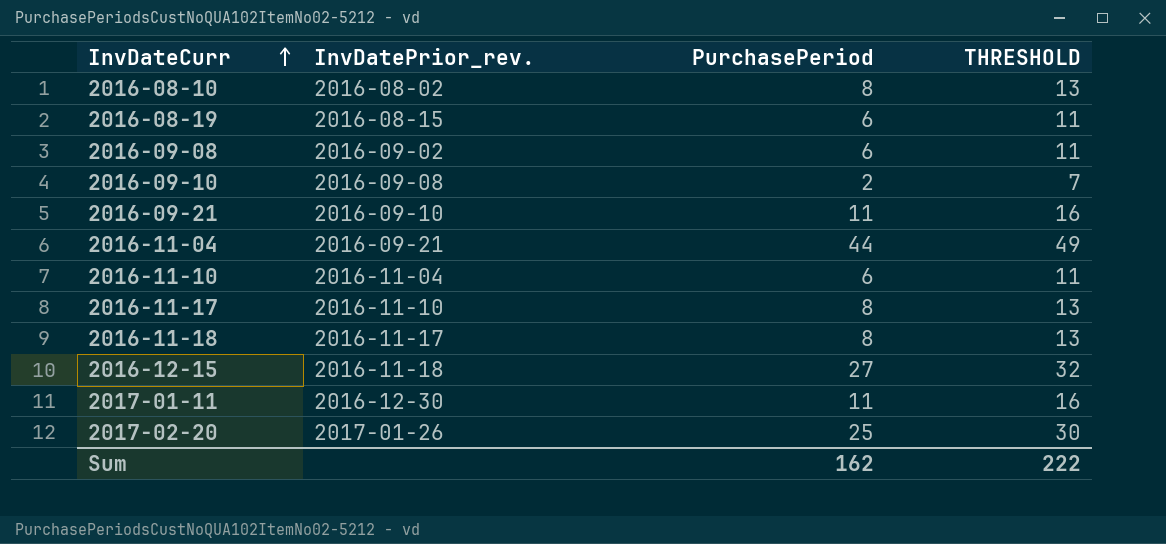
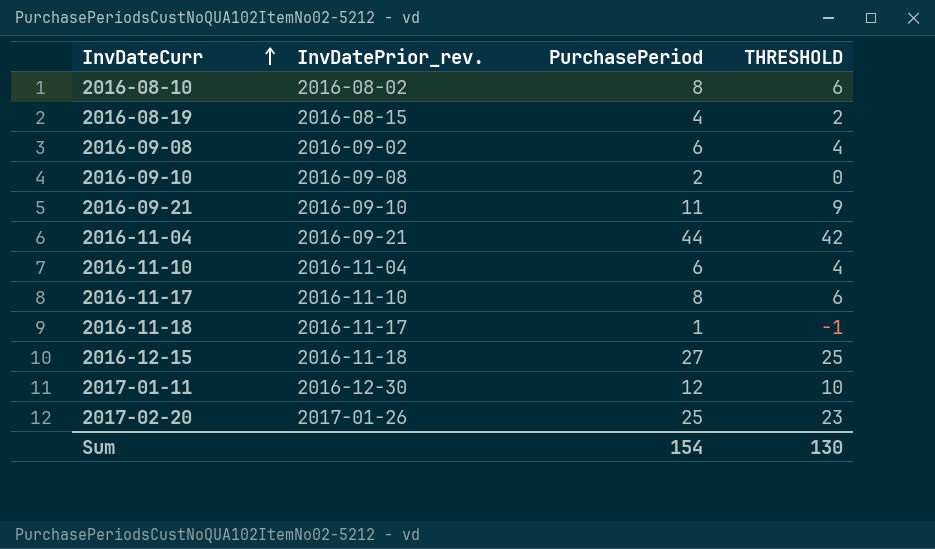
column THRESHOLD | formula: [PurchasePeriod] + 5 -> [PurchasePeriod] - 2
2016-08-19 | PurchasePeriod: 6 -> 4
2016-11-18 | PurchasePeriod: 8 -> 1
2017-01-11 | PurchasePeriod: 11 -> 12
Sum | PurchasePeriod: 162 -> 154
Sum | THRESHOLD: 222 -> 130

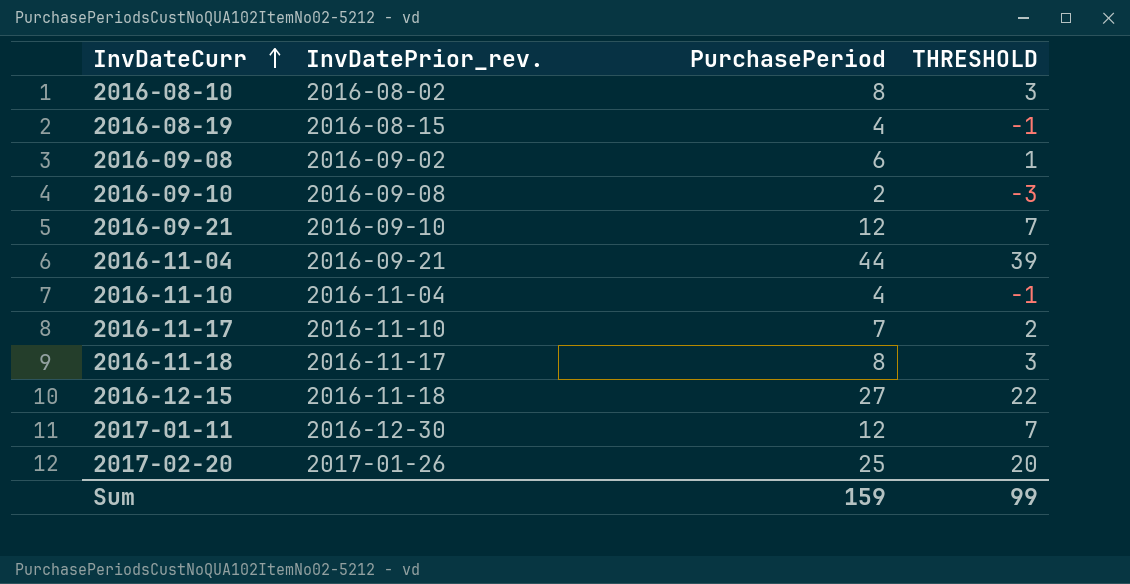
column THRESHOLD | formula: [PurchasePeriod] - 2 -> [PurchasePeriod] - 5
2016-09-21 | PurchasePeriod: 11 -> 12
2016-11-10 | PurchasePeriod: 6 -> 4
2016-11-17 | PurchasePeriod: 8 -> 7
2016-11-18 | PurchasePeriod: 1 -> 8
Sum | PurchasePeriod: 154 -> 159
Sum | THRESHOLD: 130 -> 99

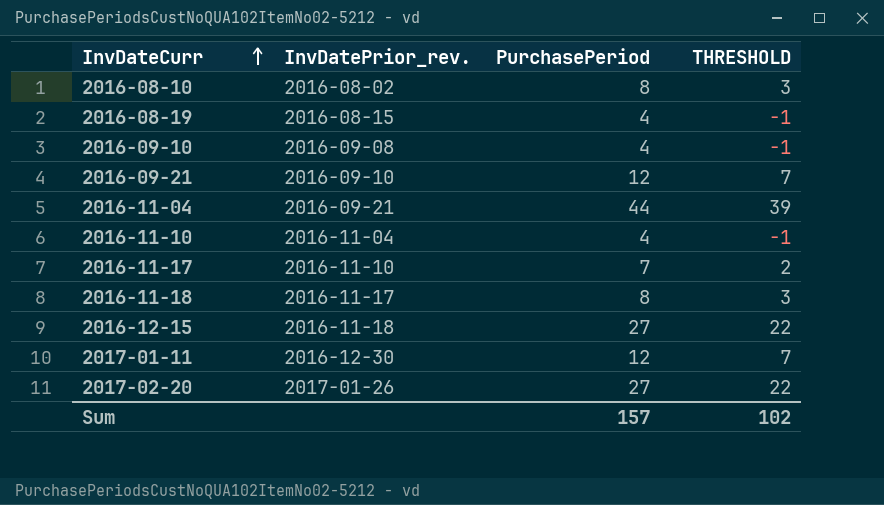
row 2016-09-08: 2016-09-02 | 6 | 1 -> none
2016-09-10 | PurchasePeriod: 2 -> 4
2016-09-10 | THRESHOLD: -3 -> -1
2017-02-20 | PurchasePeriod: 25 -> 27
2017-02-20 | THRESHOLD: 20 -> 22
Sum | PurchasePeriod: 159 -> 157
Sum | THRESHOLD: 99 -> 102

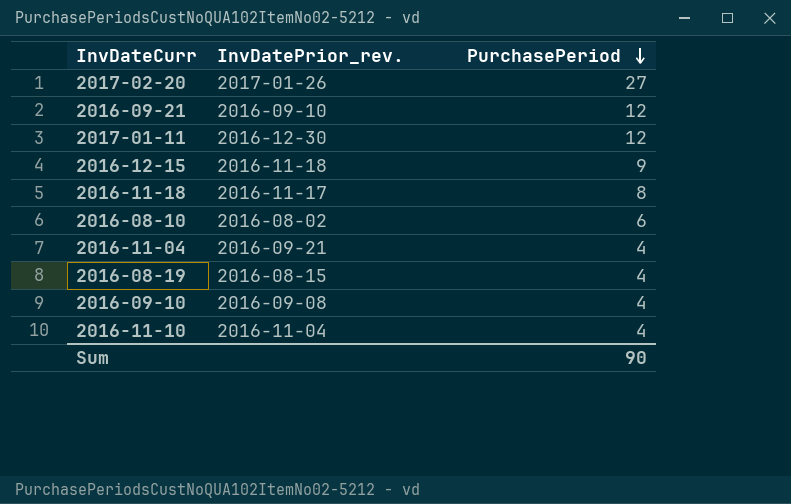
row order: InvDateCurr ascending -> PurchasePeriod descending
column THRESHOLD | formula: [PurchasePeriod] - 5 -> none
row 2016-11-17: 2016-11-10 | 7 | 2 -> none
2016-12-15 | PurchasePeriod: 27 -> 9
2016-08-10 | PurchasePeriod: 8 -> 6
2016-11-04 | PurchasePeriod: 44 -> 4
Sum | PurchasePeriod: 157 -> 90

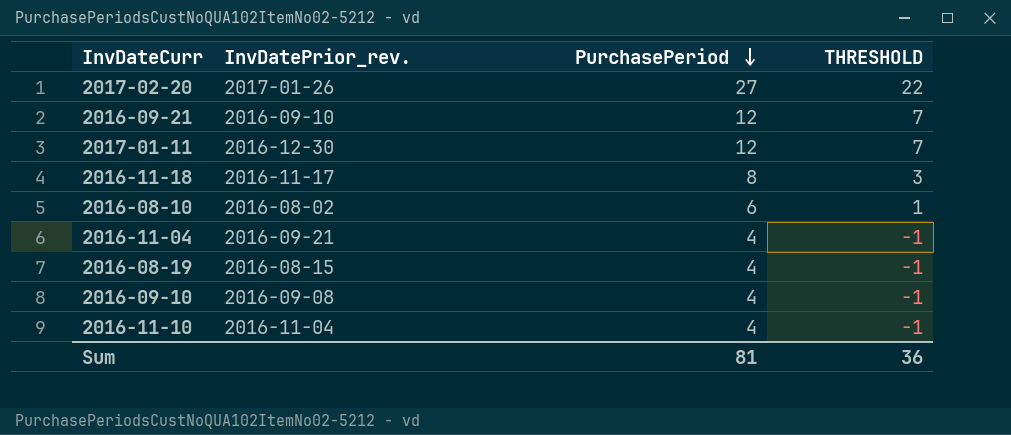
column THRESHOLD | formula: none -> [PurchasePeriod] - 5
row 2016-12-15: 2016-11-18 | 9 -> none
Sum | PurchasePeriod: 90 -> 81

